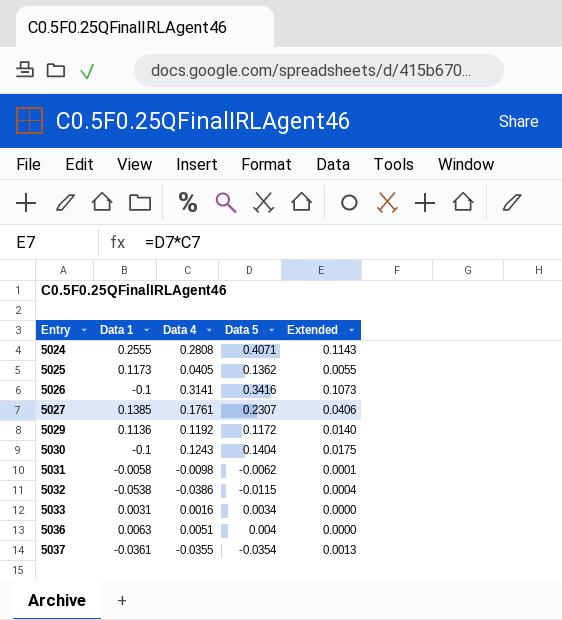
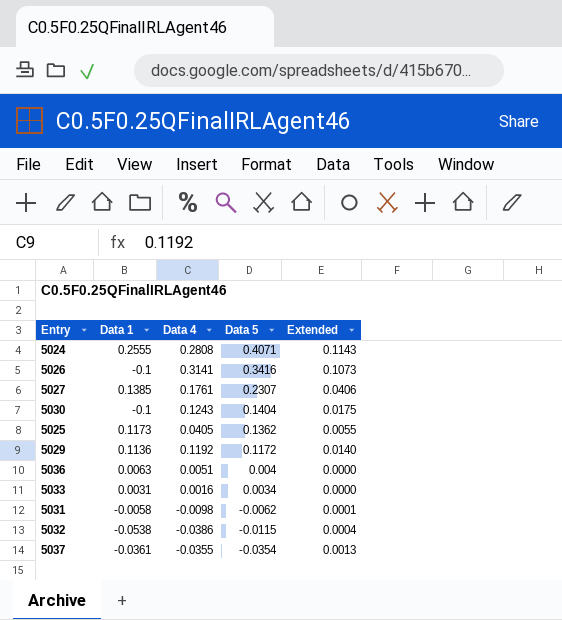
row order: Entry ascending -> Data 5 descending

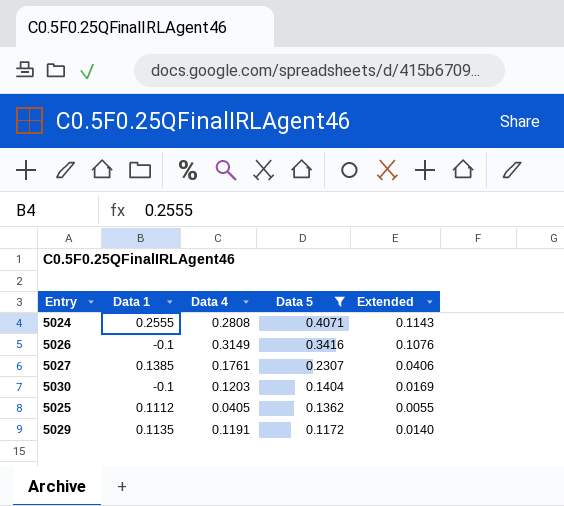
filter: none -> Data 5 >= 0.1172
5026 | Data 4: 0.3141 -> 0.3149
5026 | Extended: 0.1073 -> 0.1076
5030 | Data 4: 0.1243 -> 0.1203
5030 | Extended: 0.0175 -> 0.0169
5025 | Data 1: 0.1173 -> 0.1112
5029 | Data 1: 0.1136 -> 0.1135
5029 | Data 4: 0.1192 -> 0.1191

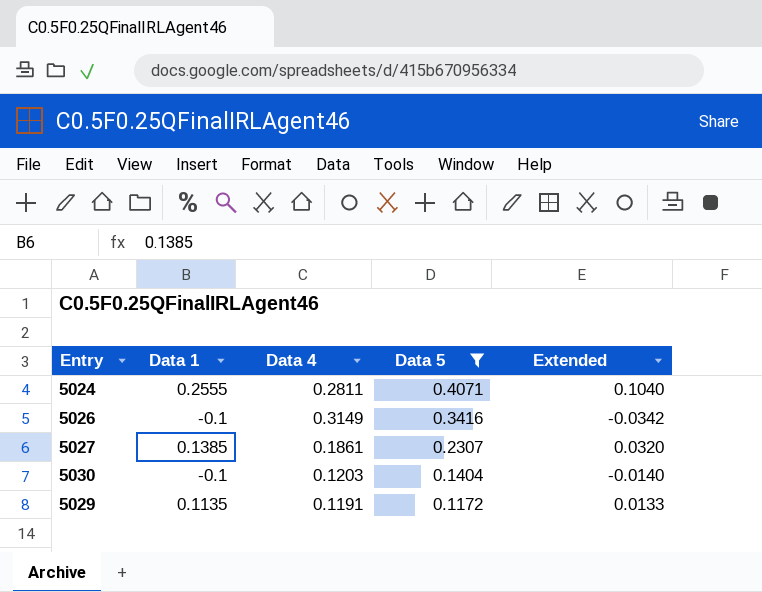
column Extended | formula: [Data 4] * [Data 5] -> [Data 1] * [Data 5]
row 5025: 0.1112 | 0.0405 | 0.1362 | 0.0055 -> none
5024 | Data 4: 0.2808 -> 0.2811
5027 | Data 4: 0.1761 -> 0.1861

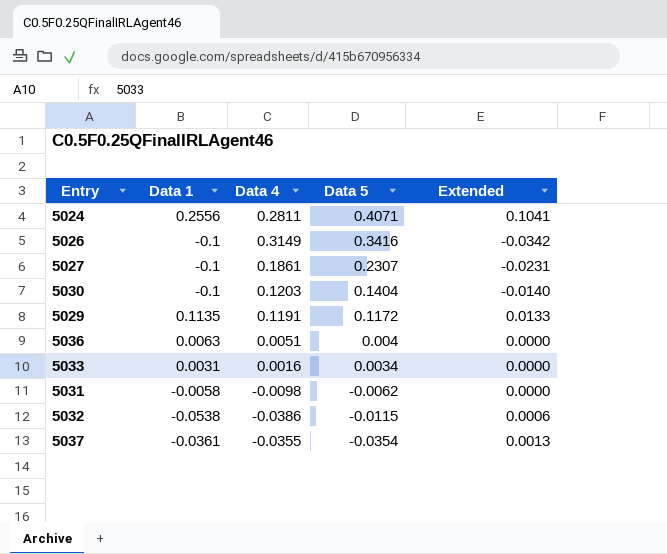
filter: Data 5 >= 0.1172 -> none
5024 | Data 1: 0.2555 -> 0.2556
5024 | Extended: 0.1040 -> 0.1041
5027 | Data 1: 0.1385 -> -0.1
5027 | Extended: 0.0320 -> -0.0231

